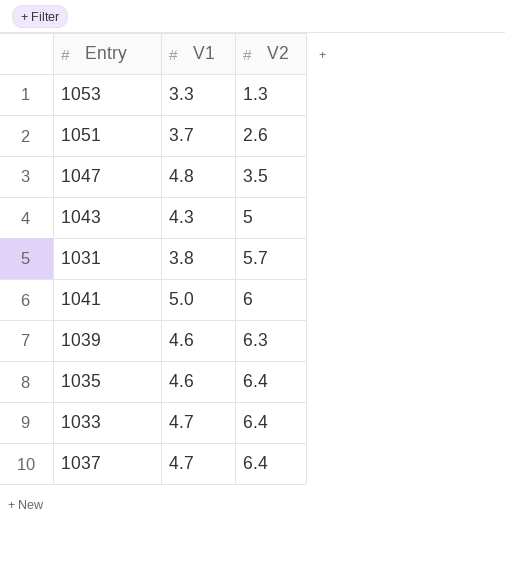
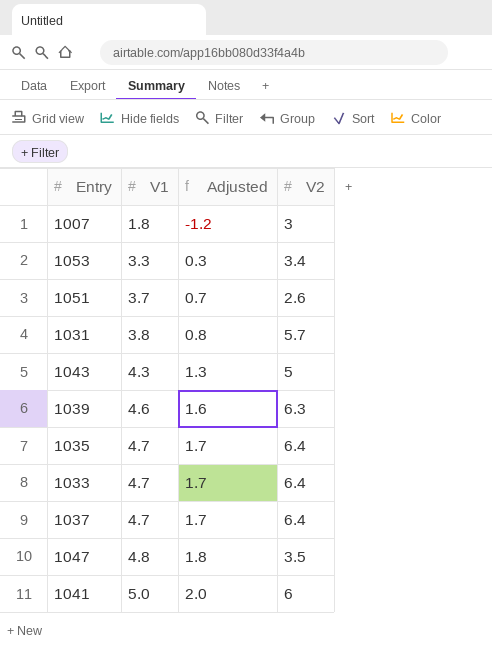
row order: V2 ascending -> V1 ascending
column Adjusted | formula: none -> [V1] - 3
row 1007: none -> 1.8 | -1.2 | 3
1053 | V2: 1.3 -> 3.4
1035 | V1: 4.6 -> 4.7

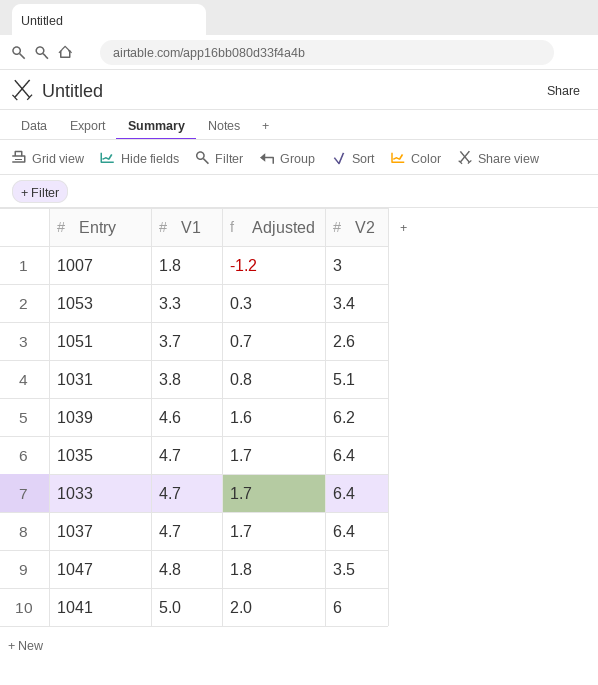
row 1043: 4.3 | 1.3 | 5 -> none
1031 | V2: 5.7 -> 5.1
1039 | V2: 6.3 -> 6.2

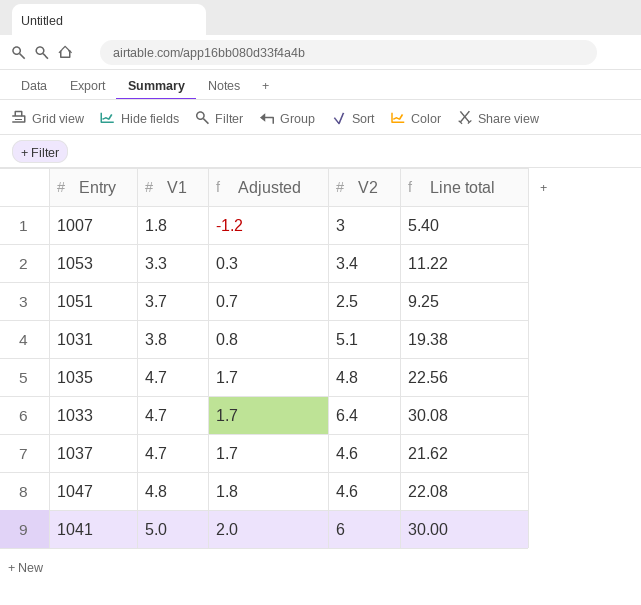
column Line total | formula: none -> [V1] * [V2]
row 1039: 4.6 | 1.6 | 6.2 -> none
1051 | V2: 2.6 -> 2.5
1035 | V2: 6.4 -> 4.8
1037 | V2: 6.4 -> 4.6
1047 | V2: 3.5 -> 4.6

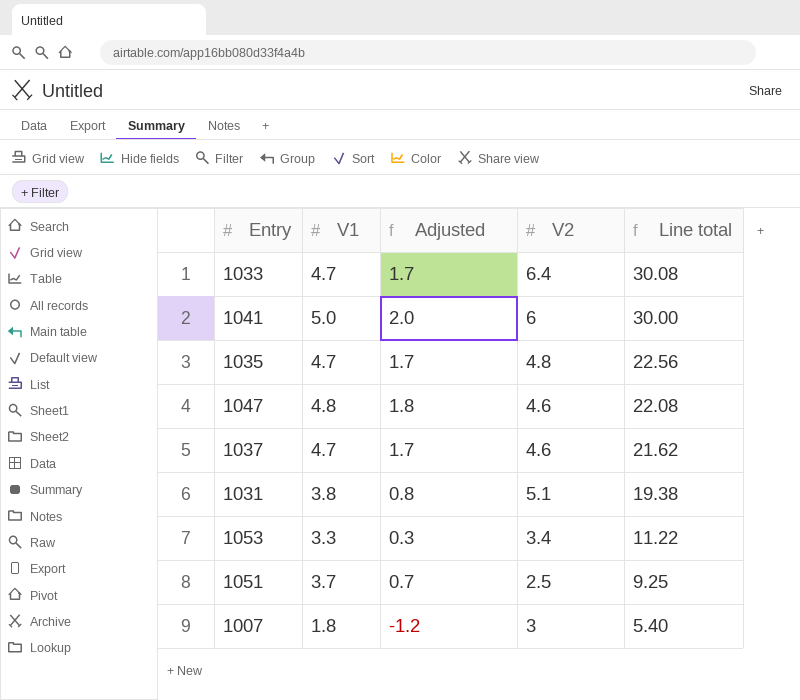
row order: V1 ascending -> Line total descending

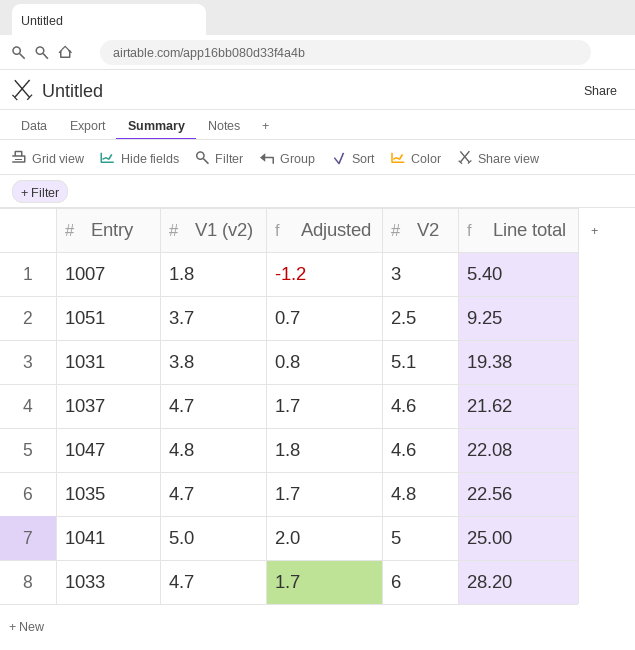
row order: Line total descending -> Line total ascending
column name: V1 -> V1 (v2)
row 1053: 3.3 | 0.3 | 3.4 | 11.22 -> none
1041 | V2: 6 -> 5
1041 | Line total: 30.00 -> 25.00
1033 | V2: 6.4 -> 6
1033 | Line total: 30.08 -> 28.20

